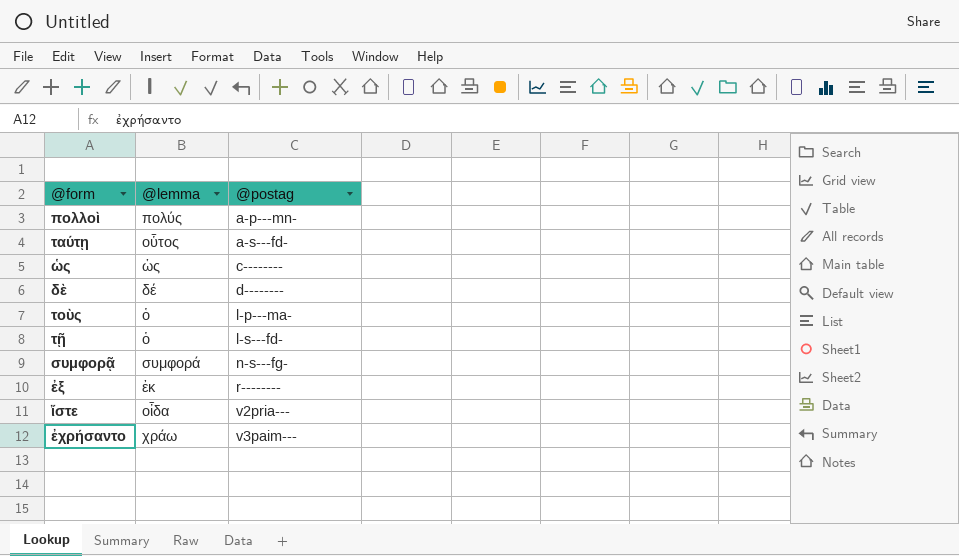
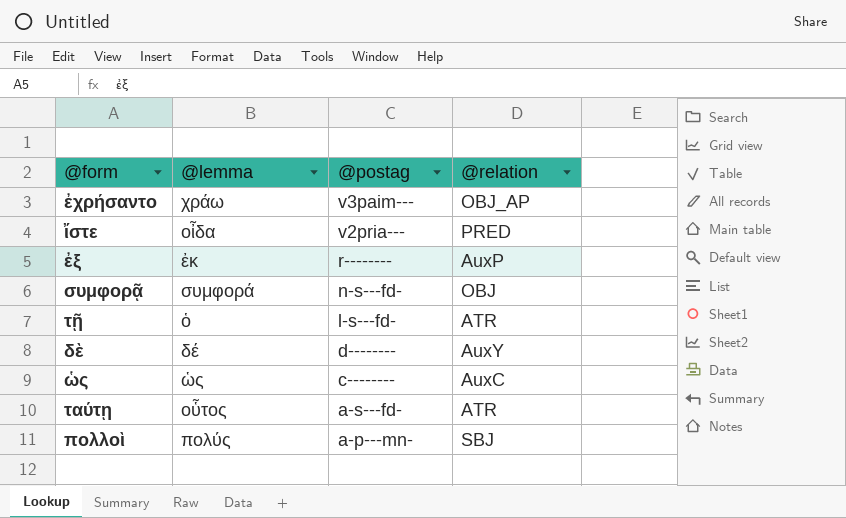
row order: @postag ascending -> @postag descending
column @relation | position: none -> 4
row τοὺς: ὁ | l-p---ma- -> none
συμφορᾷ | @postag: n-s---fg- -> n-s---fd-

